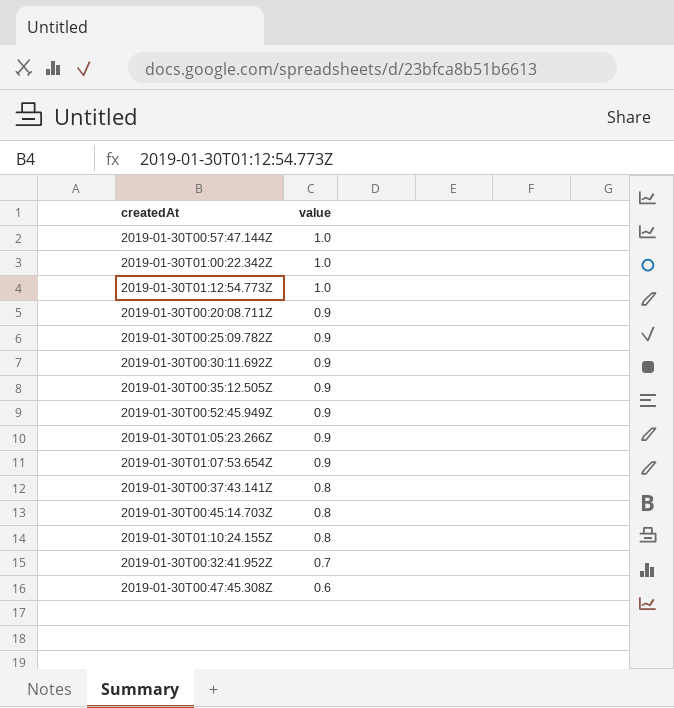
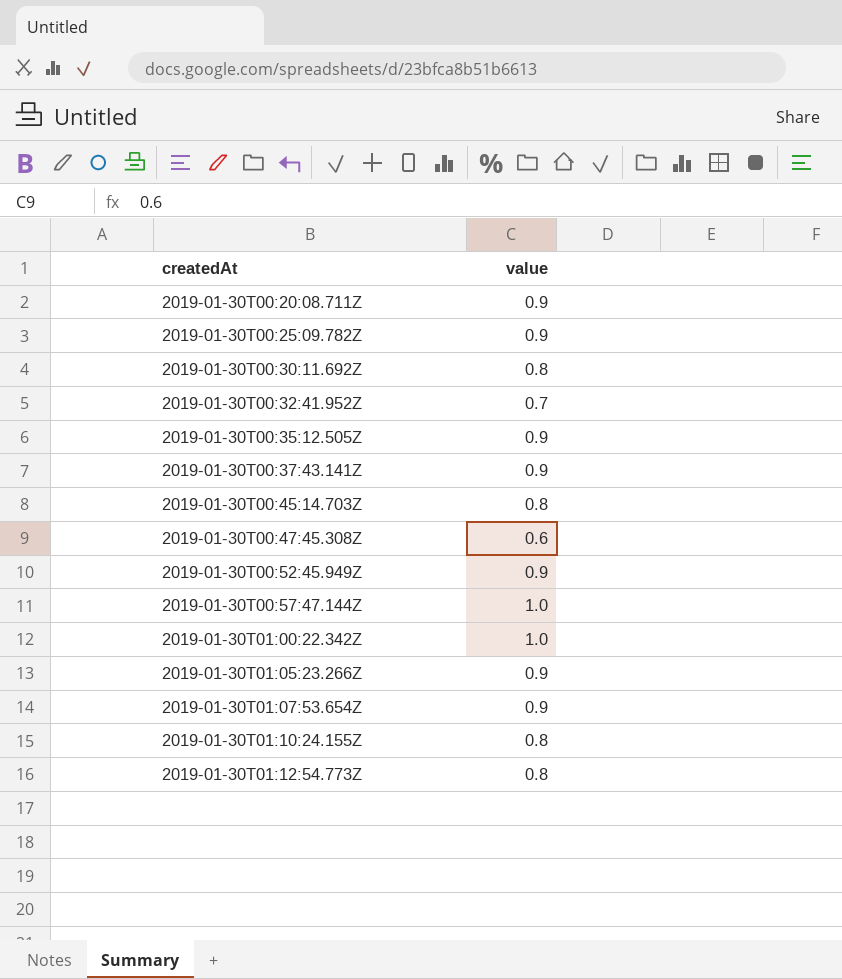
row order: value descending -> createdAt ascending
2019-01-30T00:30:11.692Z | value: 0.9 -> 0.8
2019-01-30T00:37:43.141Z | value: 0.8 -> 0.9
2019-01-30T01:12:54.773Z | value: 1.0 -> 0.8

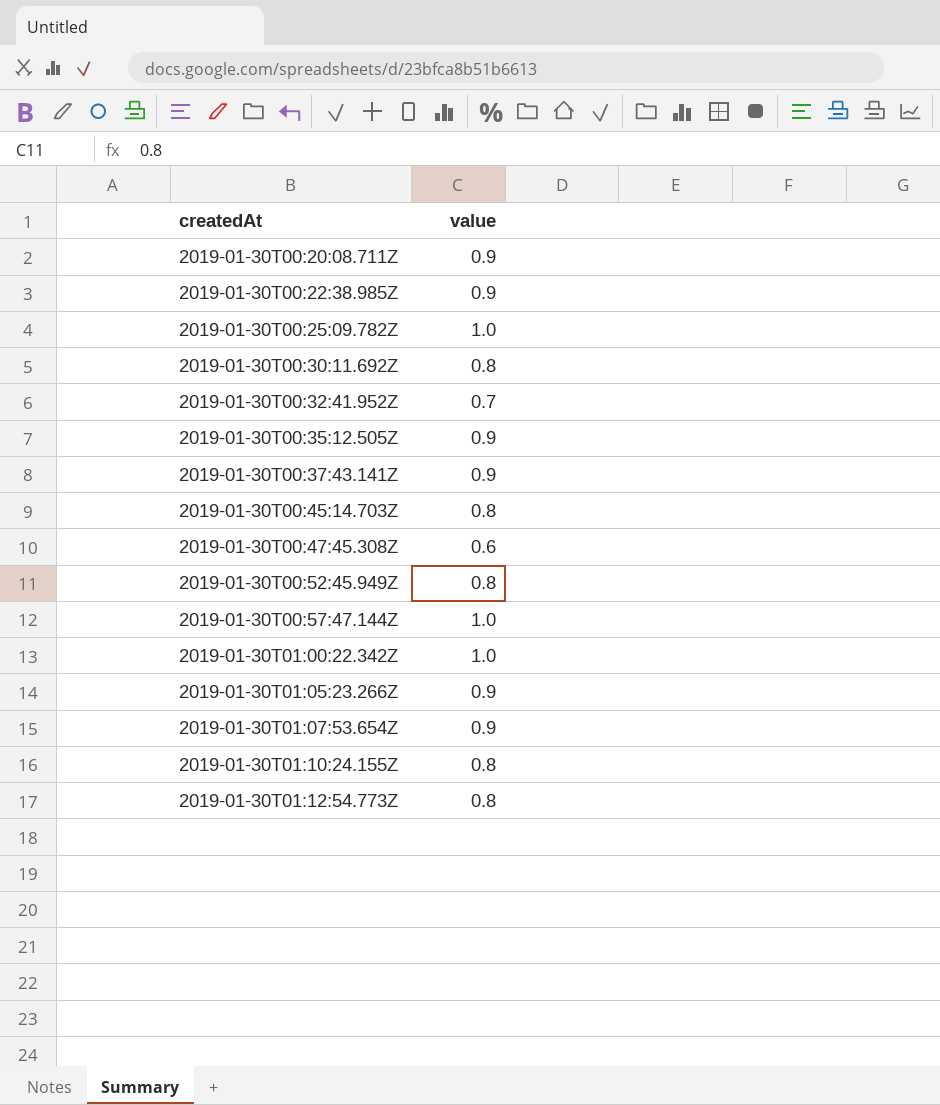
row 2019-01-30T00:22:38.985Z: none -> 0.9
2019-01-30T00:25:09.782Z | value: 0.9 -> 1.0
2019-01-30T00:52:45.949Z | value: 0.9 -> 0.8

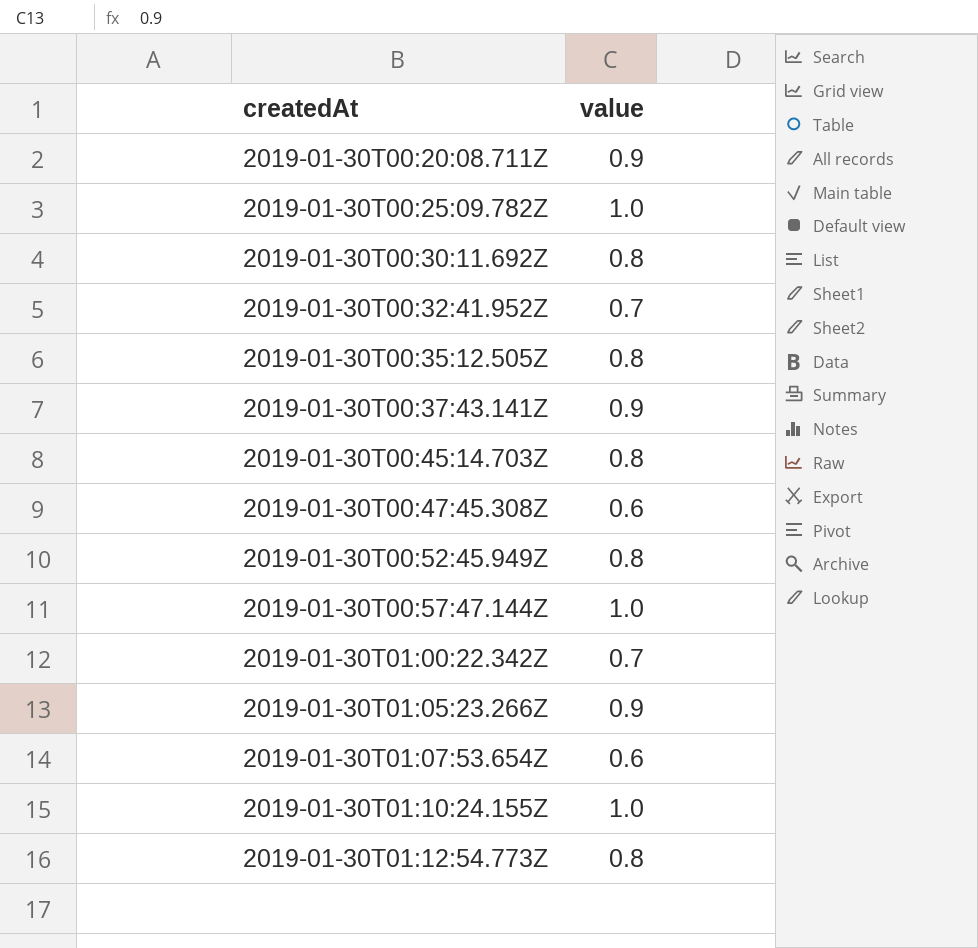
row 2019-01-30T00:22:38.985Z: 0.9 -> none
2019-01-30T00:35:12.505Z | value: 0.9 -> 0.8
2019-01-30T01:00:22.342Z | value: 1.0 -> 0.7
2019-01-30T01:07:53.654Z | value: 0.9 -> 0.6
2019-01-30T01:10:24.155Z | value: 0.8 -> 1.0

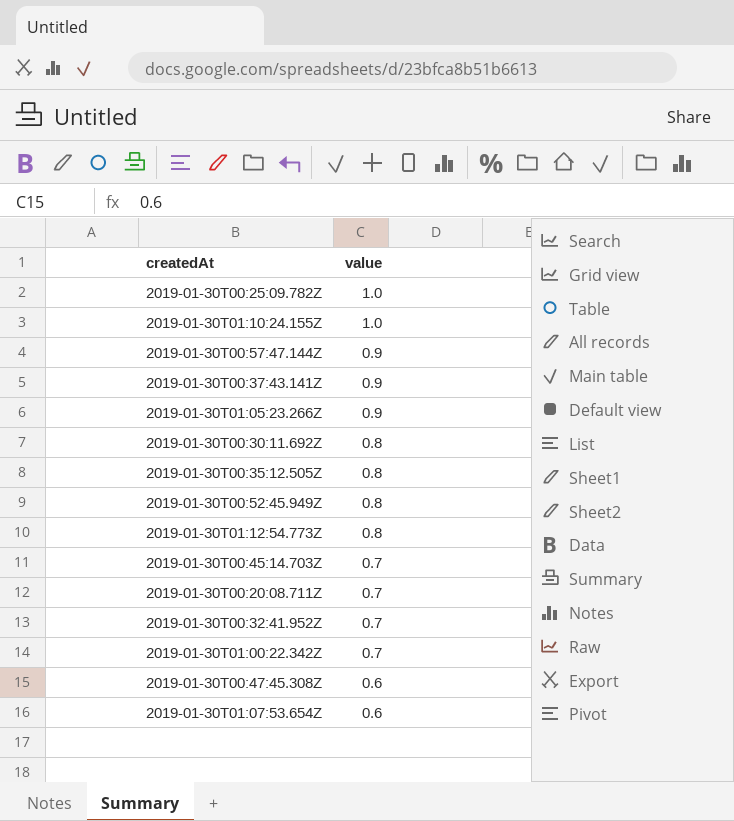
row order: createdAt ascending -> value descending
2019-01-30T00:57:47.144Z | value: 1.0 -> 0.9
2019-01-30T00:45:14.703Z | value: 0.8 -> 0.7
2019-01-30T00:20:08.711Z | value: 0.9 -> 0.7

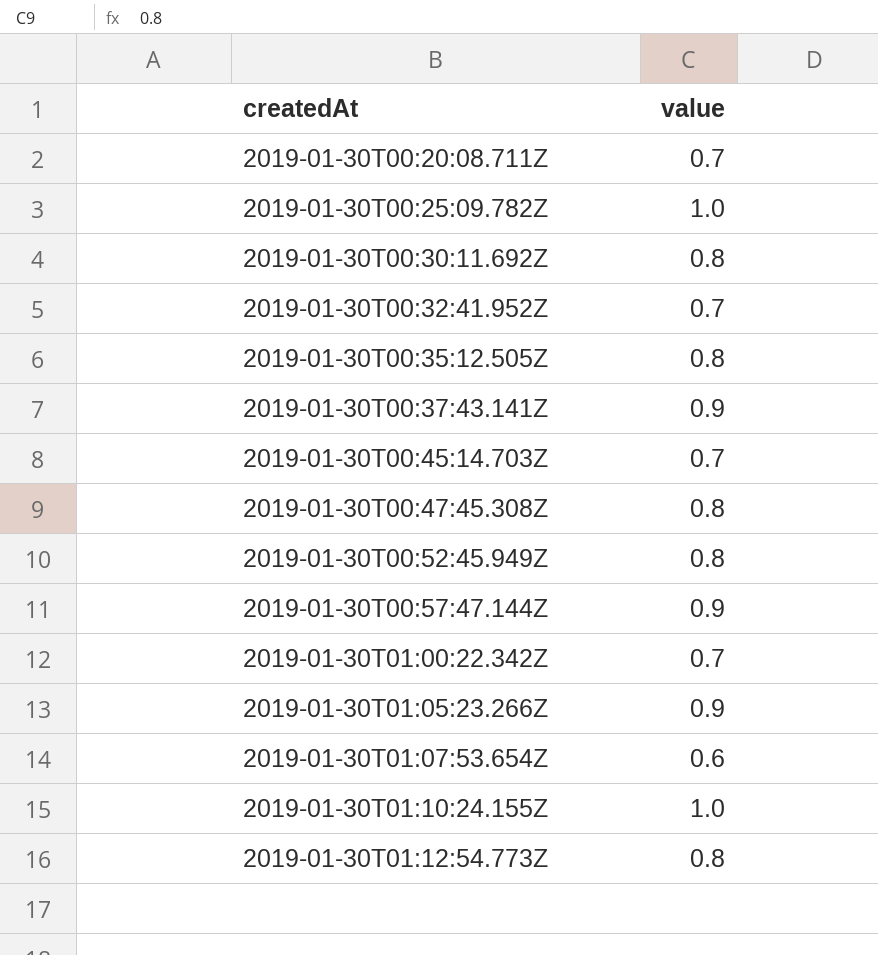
row order: value descending -> createdAt ascending
2019-01-30T00:47:45.308Z | value: 0.6 -> 0.8

